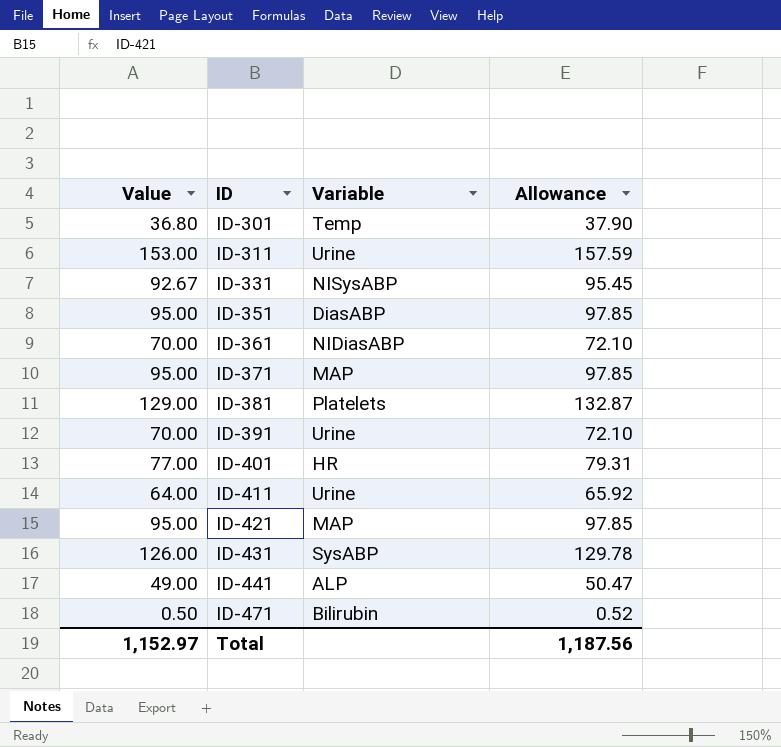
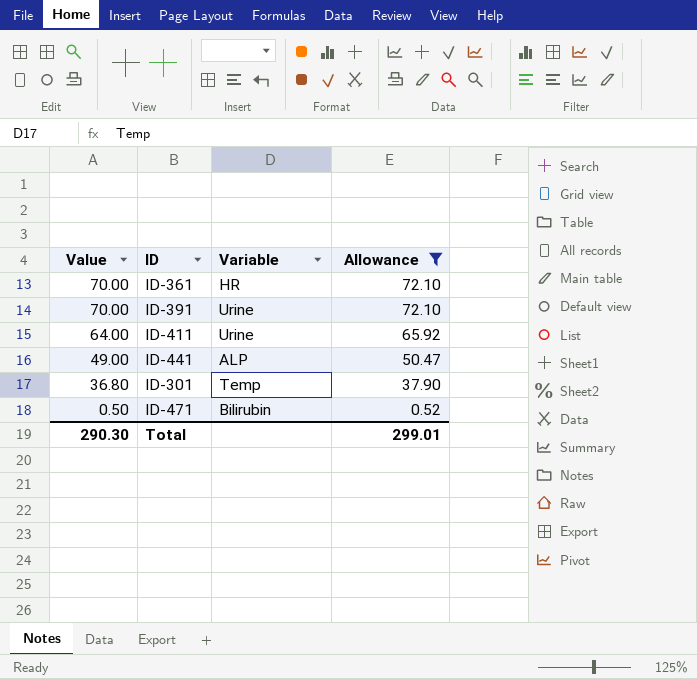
filter: none -> Allowance <= 72.10
row order: ID ascending -> Value descending
ID-361 | Variable: NIDiasABP -> HR
Total | Value: 1,152.97 -> 290.30
Total | Allowance: 1,187.56 -> 299.01

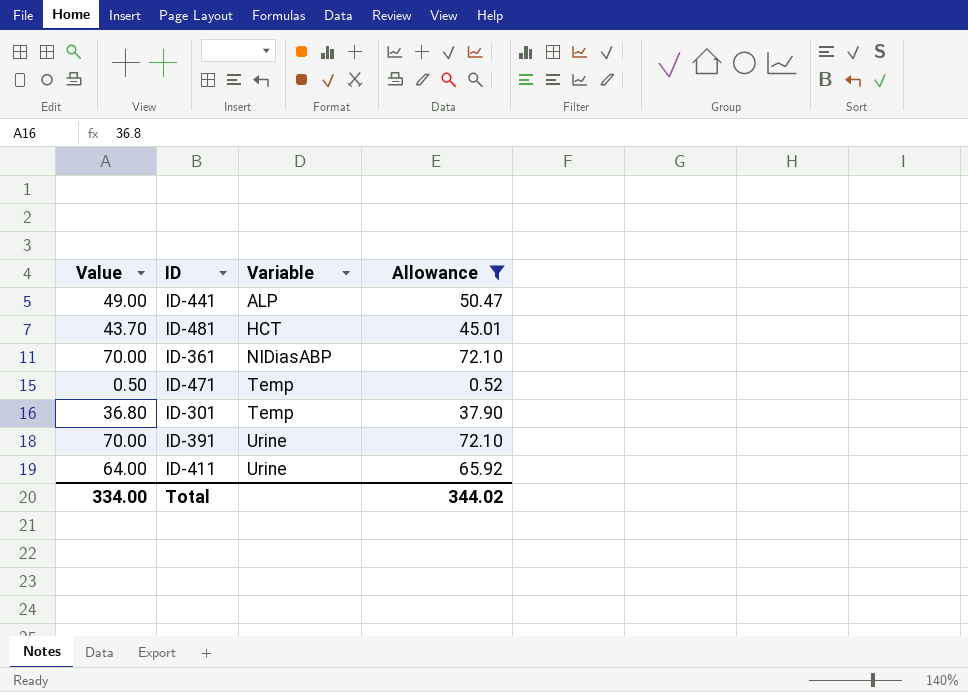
row order: Value descending -> Variable ascending
row ID-481: none -> 43.70 | HCT | 45.01
ID-361 | Variable: HR -> NIDiasABP
ID-471 | Variable: Bilirubin -> Temp
Total | Value: 290.30 -> 334.00
Total | Allowance: 299.01 -> 344.02

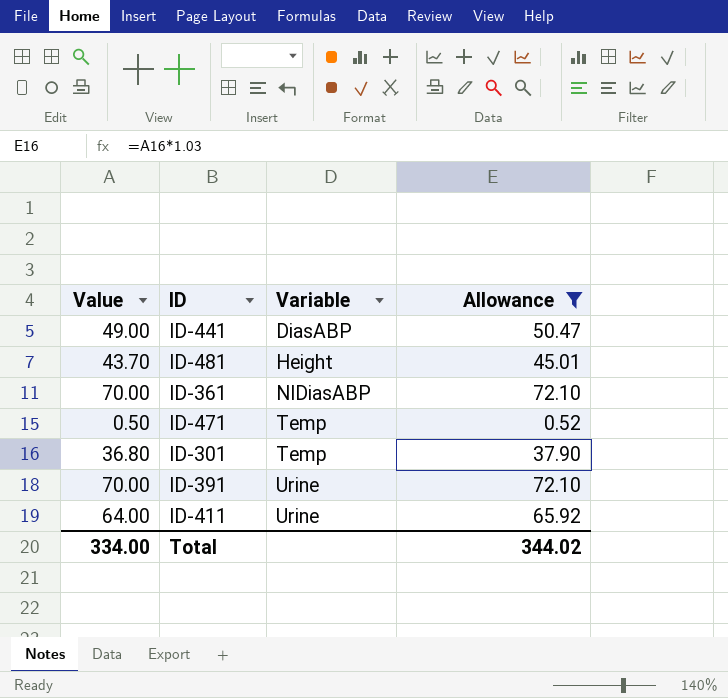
ID-441 | Variable: ALP -> DiasABP
ID-481 | Variable: HCT -> Height

